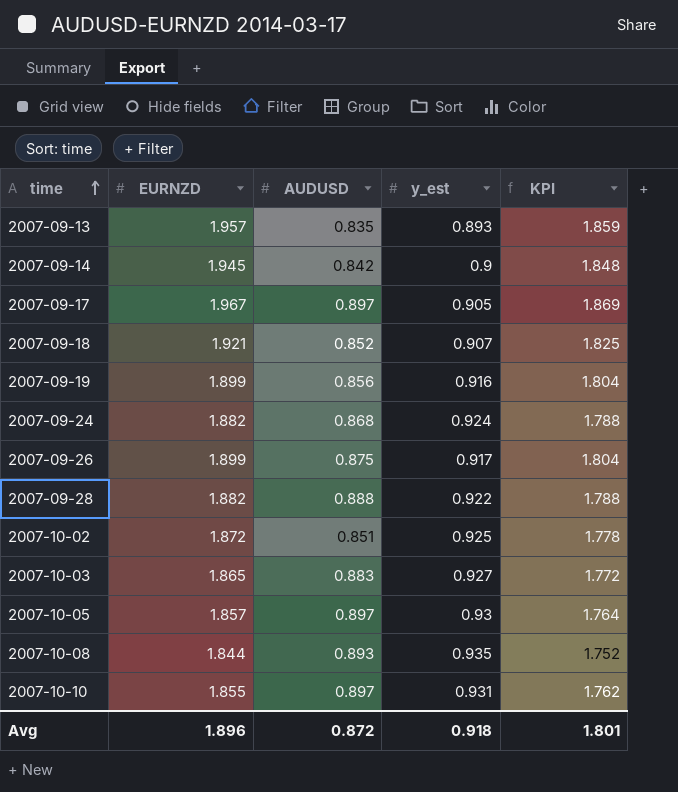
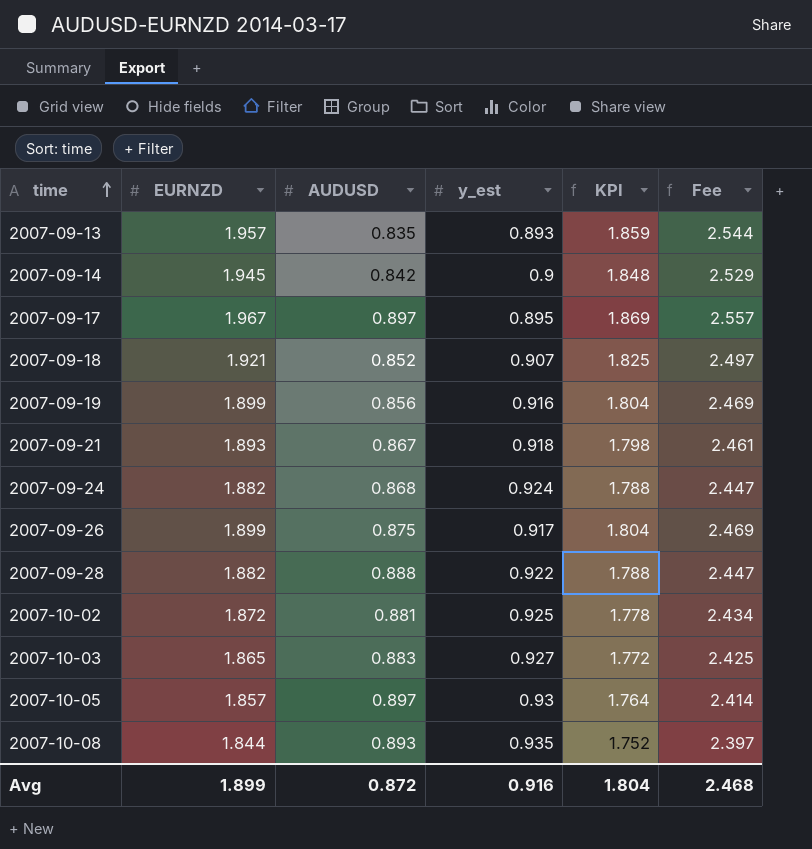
column Fee | formula: none -> [EURNZD] * 1.3
row 2007-10-10: 1.855 | 0.897 | 0.931 | 1.762 -> none
2007-09-17 | y_est: 0.905 -> 0.895
row 2007-09-21: none -> 1.893 | 0.867 | 0.918 | 1.798 | 2.461
2007-10-02 | AUDUSD: 0.851 -> 0.881
Avg | EURNZD: 1.896 -> 1.899
Avg | y_est: 0.918 -> 0.916
Avg | KPI: 1.801 -> 1.804

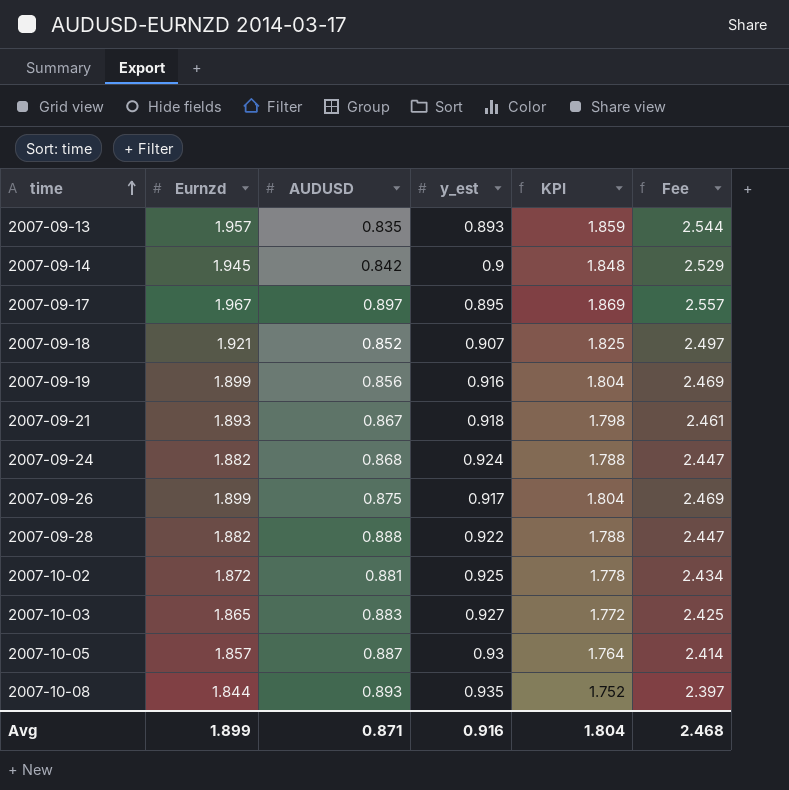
column name: EURNZD -> Eurnzd
2007-10-05 | AUDUSD: 0.897 -> 0.887
Avg | AUDUSD: 0.872 -> 0.871

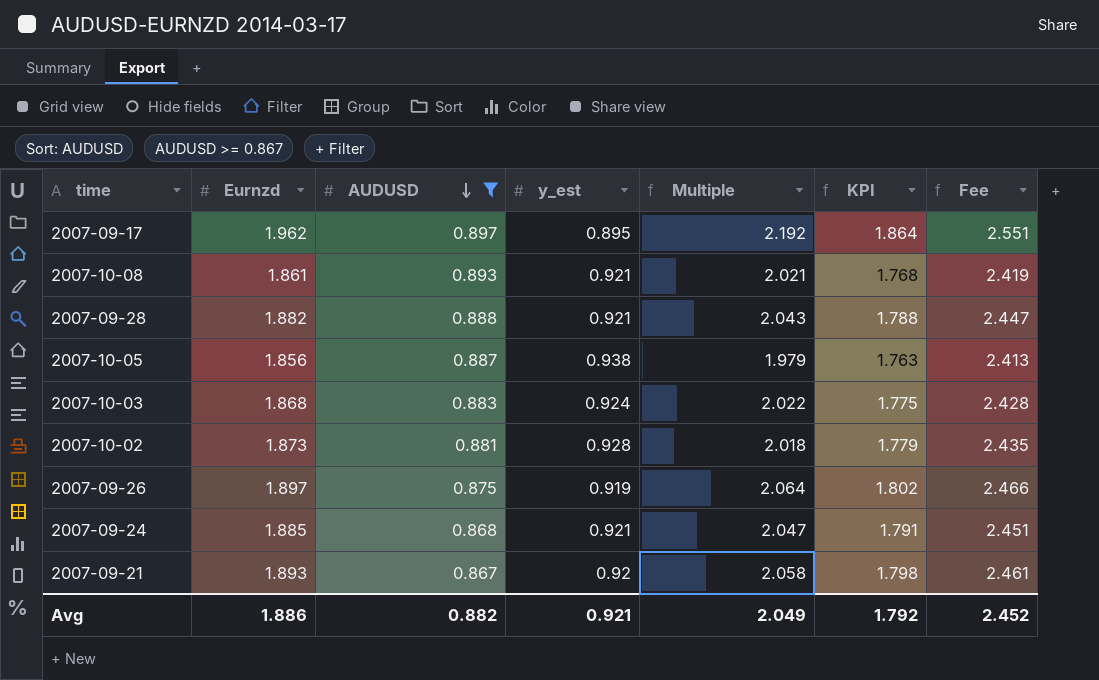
filter: none -> AUDUSD >= 0.867
row order: time ascending -> AUDUSD descending
column Multiple | formula: none -> [Eurnzd] / [y_est]
2007-09-17 | Eurnzd: 1.967 -> 1.962
2007-09-17 | KPI: 1.869 -> 1.864
2007-09-17 | Fee: 2.557 -> 2.551
2007-10-08 | Eurnzd: 1.844 -> 1.861
2007-10-08 | y_est: 0.935 -> 0.921
2007-10-08 | KPI: 1.752 -> 1.768
2007-10-08 | Fee: 2.397 -> 2.419
2007-09-28 | y_est: 0.922 -> 0.921
2007-10-05 | Eurnzd: 1.857 -> 1.856
2007-10-05 | y_est: 0.93 -> 0.938
2007-10-05 | KPI: 1.764 -> 1.763
2007-10-05 | Fee: 2.414 -> 2.413
2007-10-03 | Eurnzd: 1.865 -> 1.868
2007-10-03 | y_est: 0.927 -> 0.924
2007-10-03 | KPI: 1.772 -> 1.775
2007-10-03 | Fee: 2.425 -> 2.428
2007-10-02 | Eurnzd: 1.872 -> 1.873
2007-10-02 | y_est: 0.925 -> 0.928
2007-10-02 | KPI: 1.778 -> 1.779
2007-10-02 | Fee: 2.434 -> 2.435
2007-09-26 | Eurnzd: 1.899 -> 1.897
2007-09-26 | y_est: 0.917 -> 0.919
2007-09-26 | KPI: 1.804 -> 1.802
2007-09-26 | Fee: 2.469 -> 2.466
2007-09-24 | Eurnzd: 1.882 -> 1.885
2007-09-24 | y_est: 0.924 -> 0.921
2007-09-24 | KPI: 1.788 -> 1.791
2007-09-24 | Fee: 2.447 -> 2.451
2007-09-21 | y_est: 0.918 -> 0.92
Avg | Eurnzd: 1.899 -> 1.886
Avg | AUDUSD: 0.871 -> 0.882
Avg | y_est: 0.916 -> 0.921
Avg | KPI: 1.804 -> 1.792
Avg | Fee: 2.468 -> 2.452

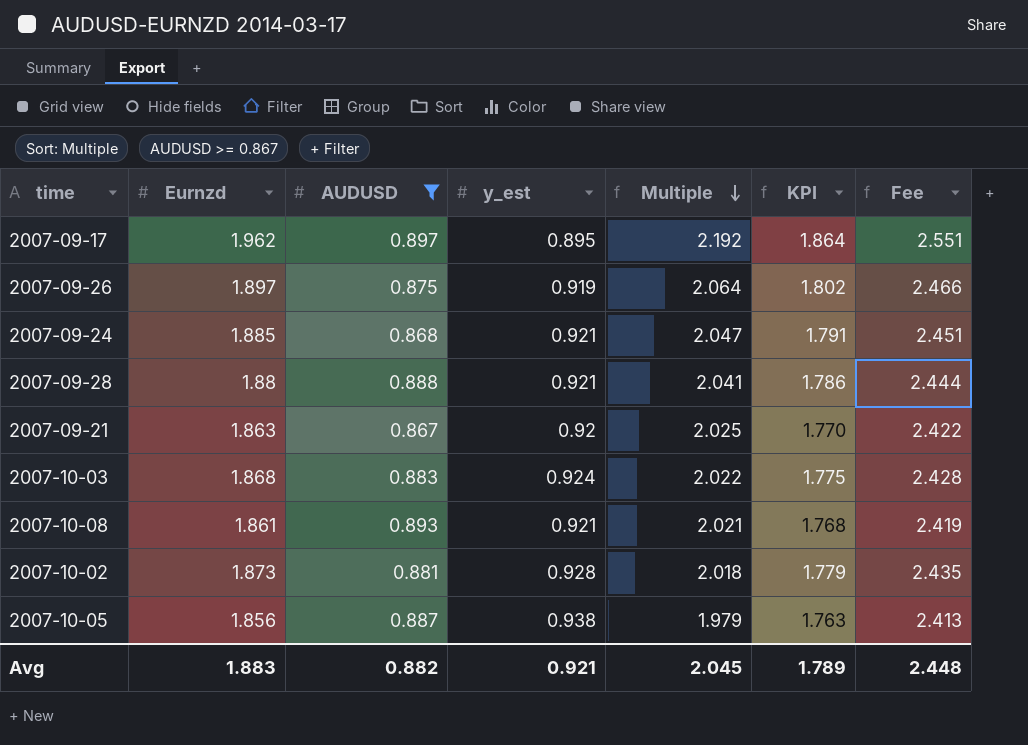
row order: AUDUSD descending -> Multiple descending
2007-09-28 | Eurnzd: 1.882 -> 1.88
2007-09-28 | Multiple: 2.043 -> 2.041
2007-09-28 | KPI: 1.788 -> 1.786
2007-09-28 | Fee: 2.447 -> 2.444
2007-09-21 | Eurnzd: 1.893 -> 1.863
2007-09-21 | Multiple: 2.058 -> 2.025
2007-09-21 | KPI: 1.798 -> 1.770
2007-09-21 | Fee: 2.461 -> 2.422
Avg | Eurnzd: 1.886 -> 1.883
Avg | Multiple: 2.049 -> 2.045
Avg | KPI: 1.792 -> 1.789
Avg | Fee: 2.452 -> 2.448

